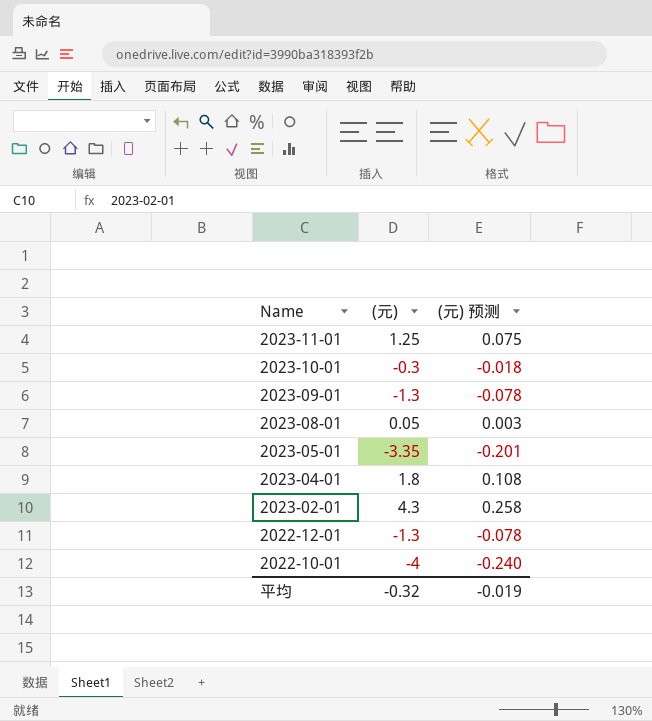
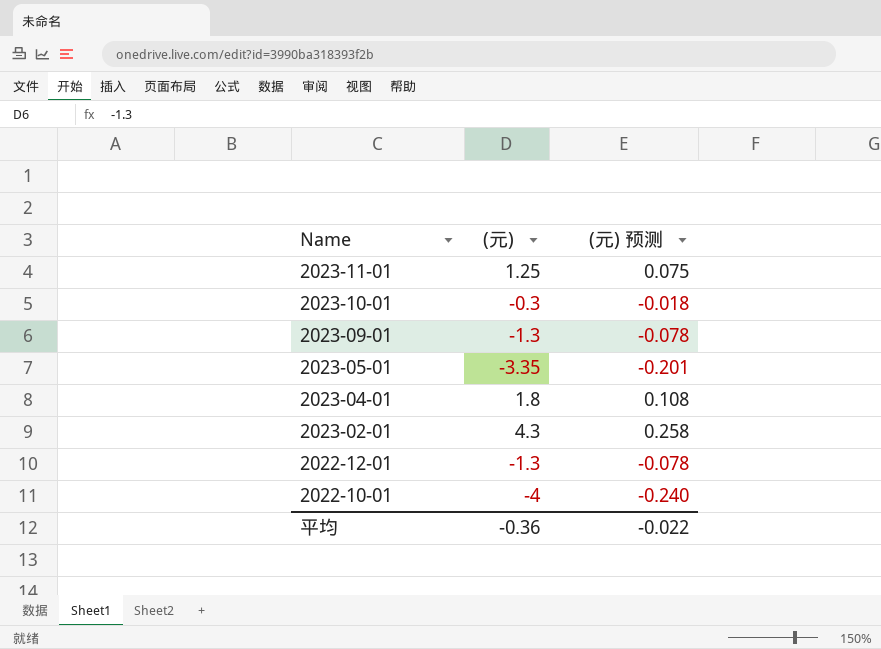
row 2023-08-01: 0.05 | 0.003 -> none
平均 | (元): -0.32 -> -0.36
平均 | (元) 预测: -0.019 -> -0.022

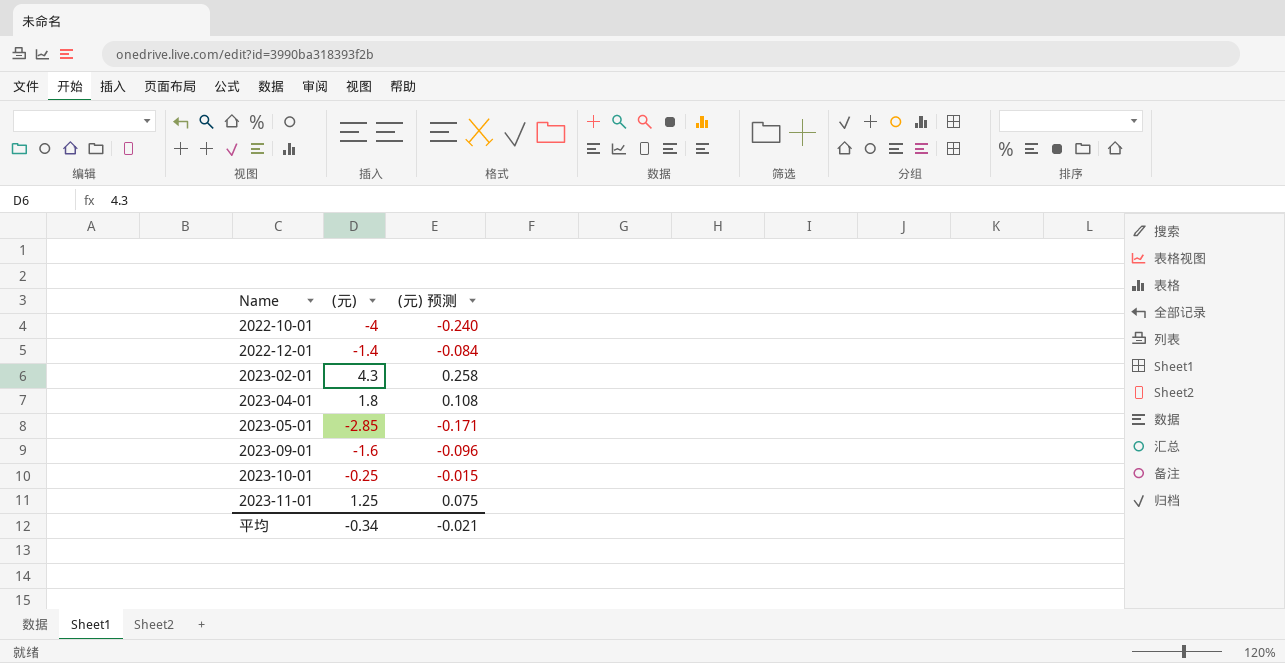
row order: Name descending -> Name ascending
2022-12-01 | (元): -1.3 -> -1.4
2022-12-01 | (元) 预测: -0.078 -> -0.084
2023-05-01 | (元): -3.35 -> -2.85
2023-05-01 | (元) 预测: -0.201 -> -0.171
2023-09-01 | (元): -1.3 -> -1.6
2023-09-01 | (元) 预测: -0.078 -> -0.096
2023-10-01 | (元): -0.3 -> -0.25
2023-10-01 | (元) 预测: -0.018 -> -0.015
平均 | (元): -0.36 -> -0.34
平均 | (元) 预测: -0.022 -> -0.021

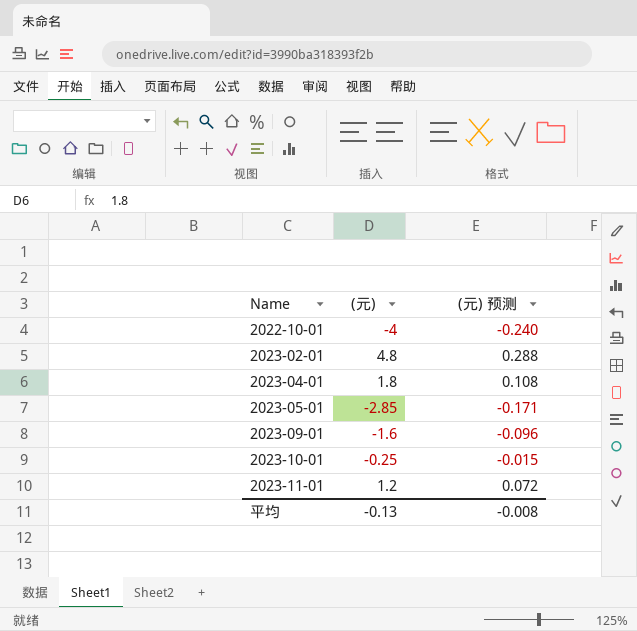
row 2022-12-01: -1.4 | -0.084 -> none
2023-02-01 | (元): 4.3 -> 4.8
2023-02-01 | (元) 预测: 0.258 -> 0.288
2023-11-01 | (元): 1.25 -> 1.2
2023-11-01 | (元) 预测: 0.075 -> 0.072
平均 | (元): -0.34 -> -0.13
平均 | (元) 预测: -0.021 -> -0.008

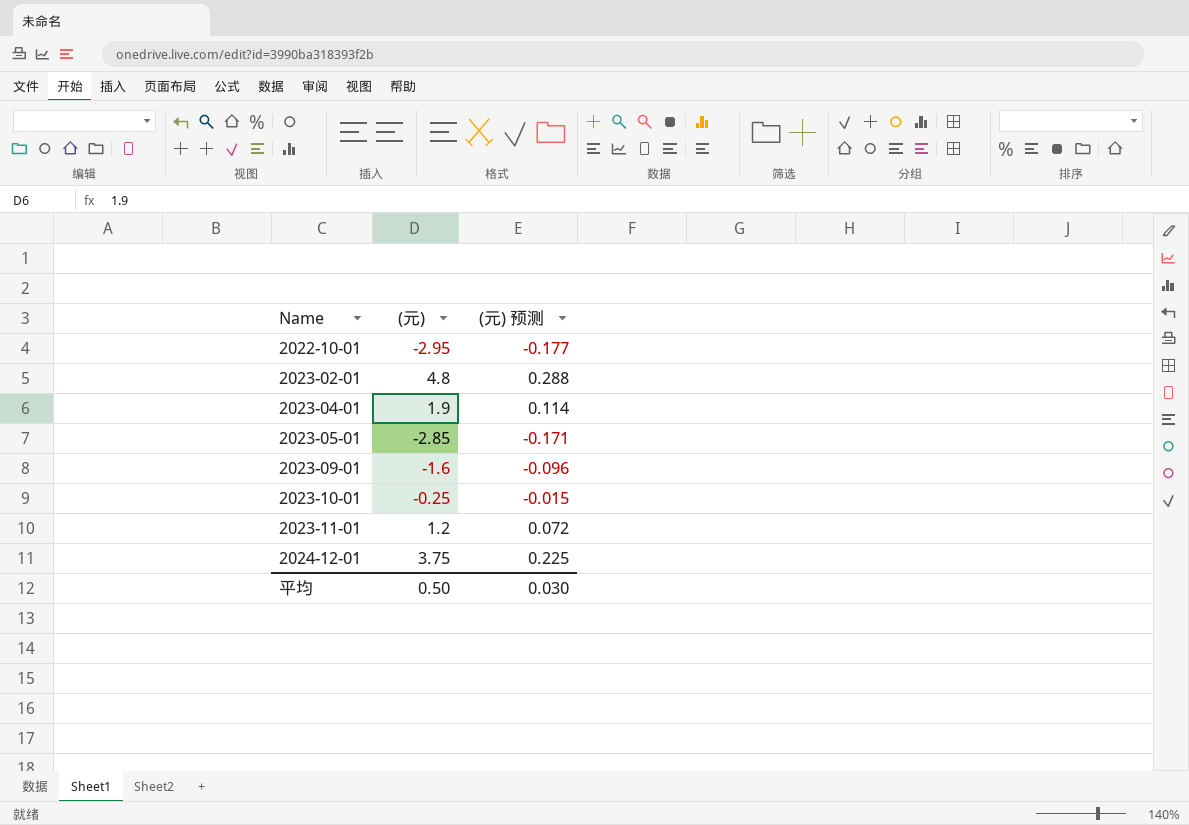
2022-10-01 | (元): -4 -> -2.95
2022-10-01 | (元) 预测: -0.240 -> -0.177
2023-04-01 | (元): 1.8 -> 1.9
2023-04-01 | (元) 预测: 0.108 -> 0.114
row 2024-12-01: none -> 3.75 | 0.225
平均 | (元): -0.13 -> 0.50
平均 | (元) 预测: -0.008 -> 0.030

